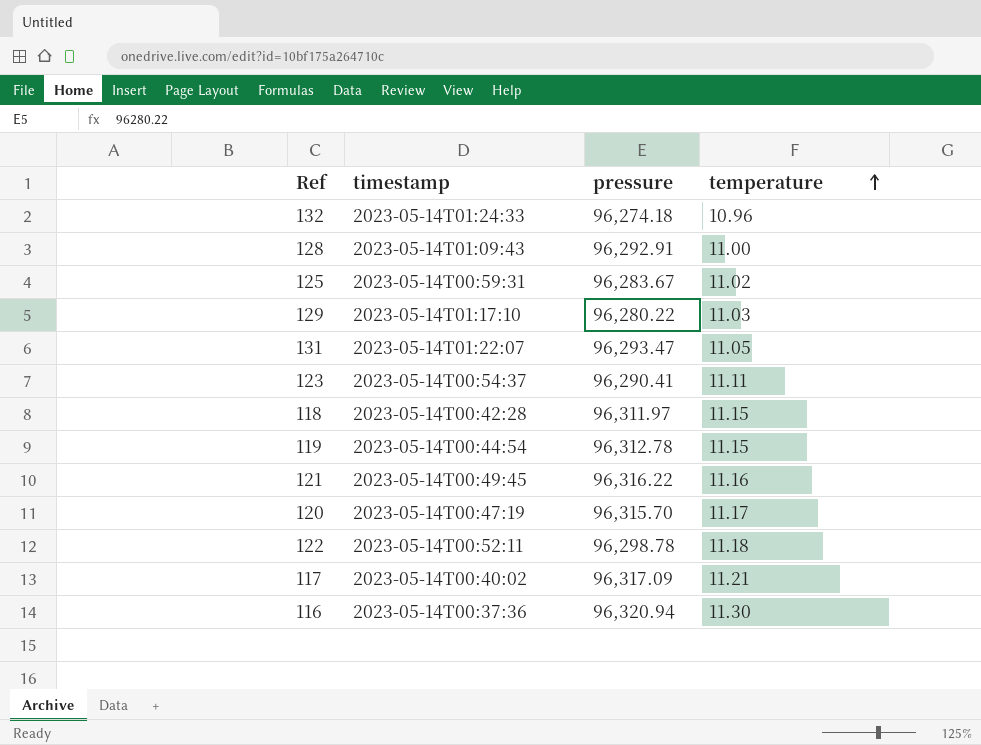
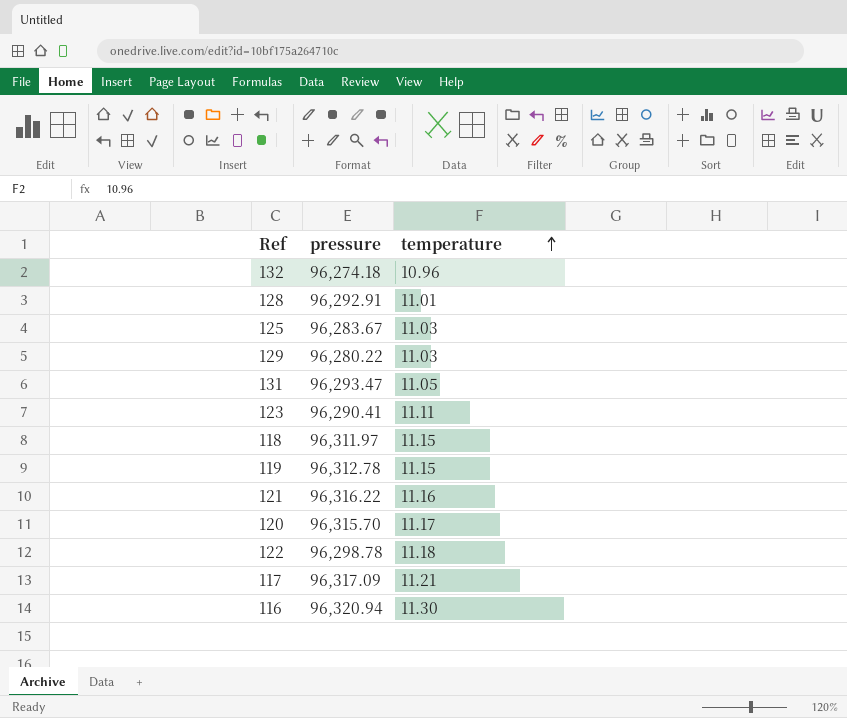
column timestamp | position: 2 -> none
128 | temperature: 11.00 -> 11.01
125 | temperature: 11.02 -> 11.03

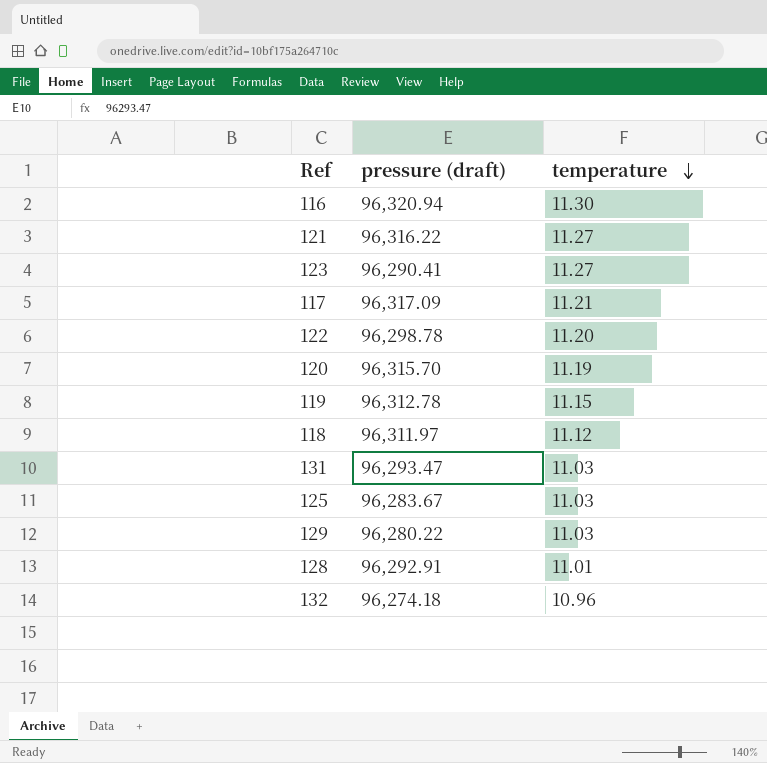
row order: temperature ascending -> temperature descending
column name: pressure -> pressure (draft)
121 | temperature: 11.16 -> 11.27
123 | temperature: 11.11 -> 11.27
122 | temperature: 11.18 -> 11.20
120 | temperature: 11.17 -> 11.19
118 | temperature: 11.15 -> 11.12
131 | temperature: 11.05 -> 11.03

